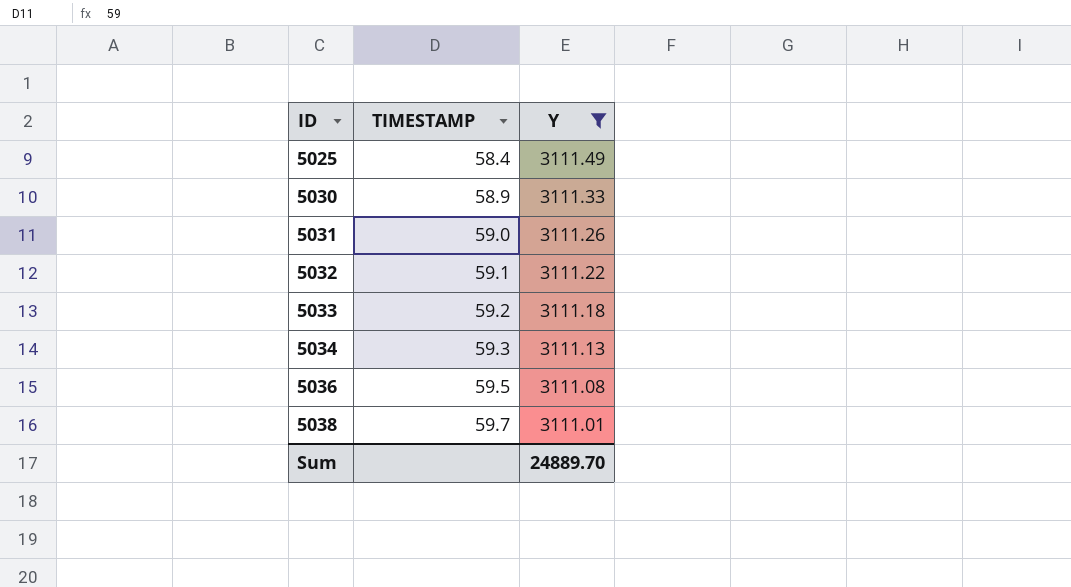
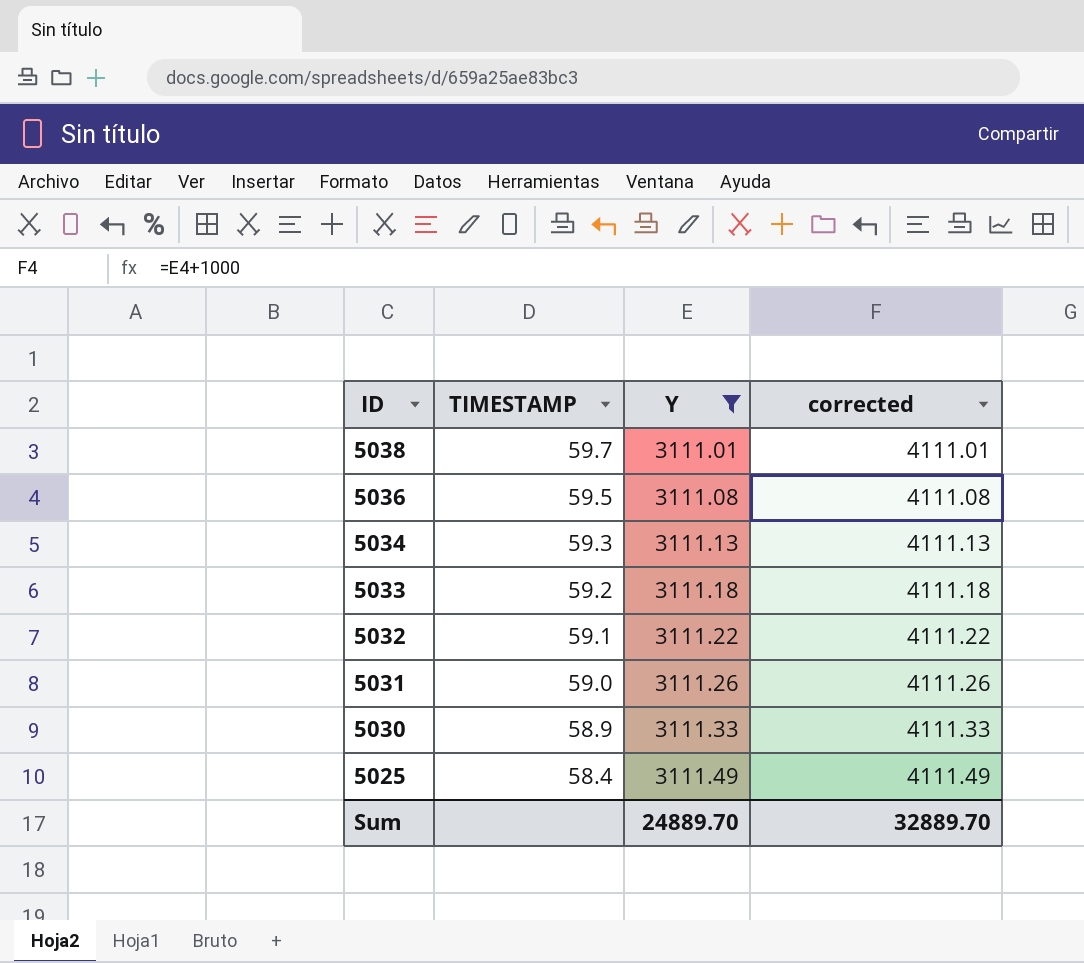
row order: ID ascending -> ID descending
column corrected | formula: none -> [Y] + 1000

